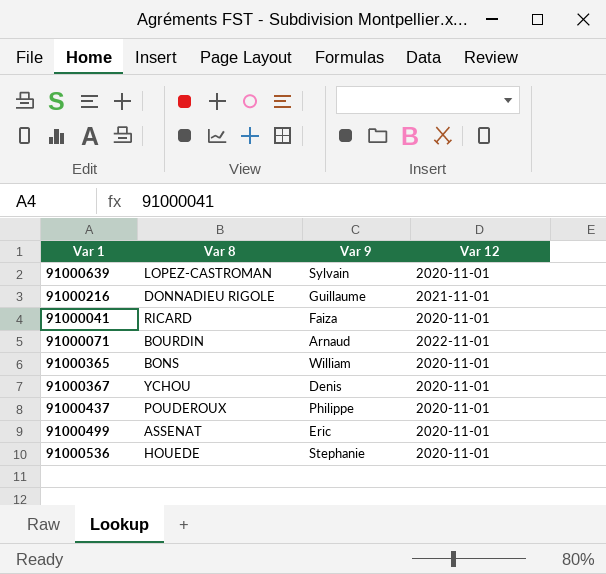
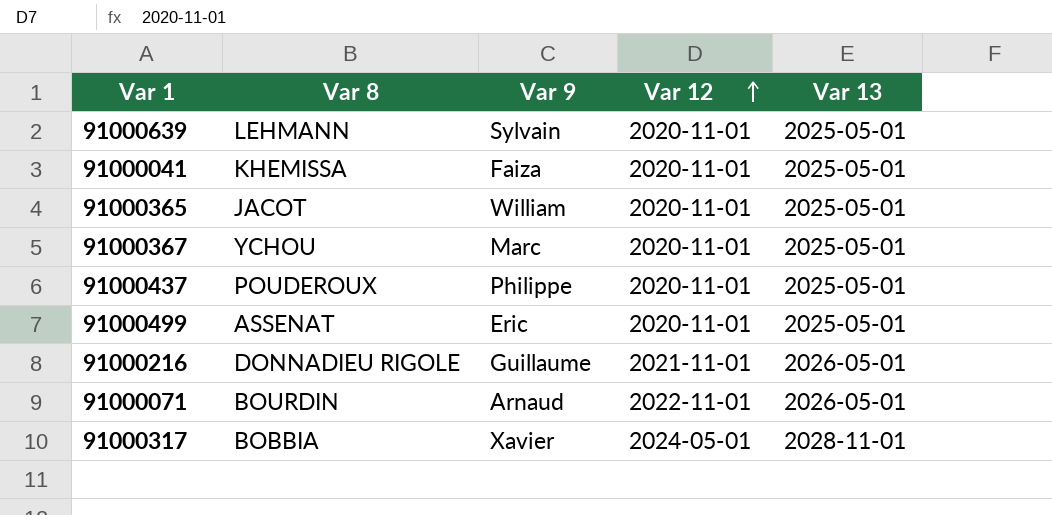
row order: none -> Var 12 ascending
column Var 13 | position: none -> 5
row 91000536: HOUEDE | Stephanie | 2020-11-01 -> none
91000639 | Var 8: LOPEZ-CASTROMAN -> LEHMANN
91000041 | Var 8: RICARD -> KHEMISSA
91000365 | Var 8: BONS -> JACOT
91000367 | Var 9: Denis -> Marc
row 91000317: none -> BOBBIA | Xavier | 2024-05-01 | 2028-11-01

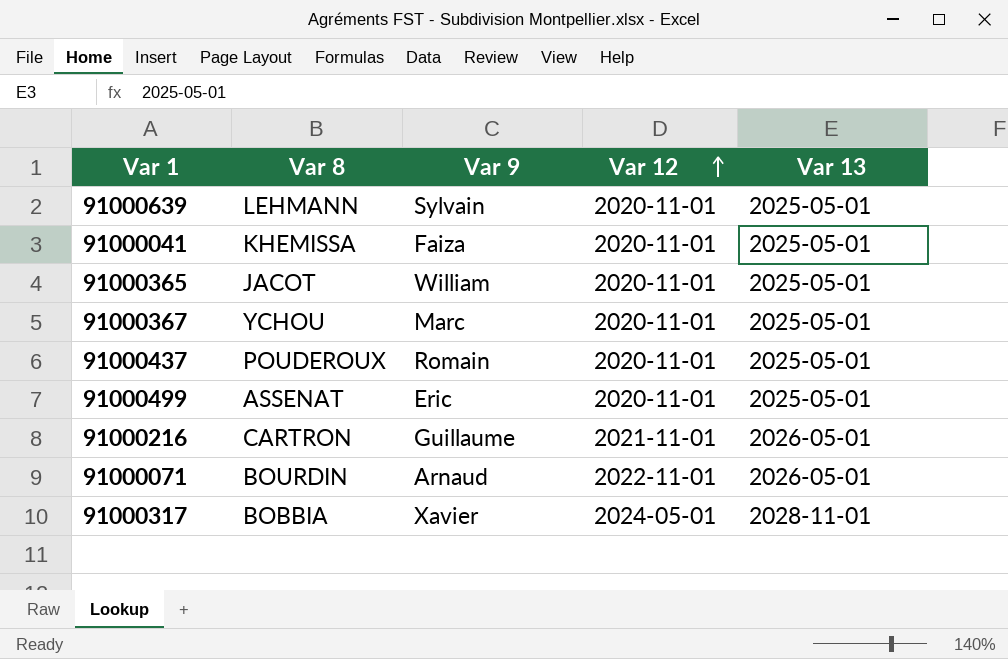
91000437 | Var 9: Philippe -> Romain
91000216 | Var 8: DONNADIEU RIGOLE -> CARTRON

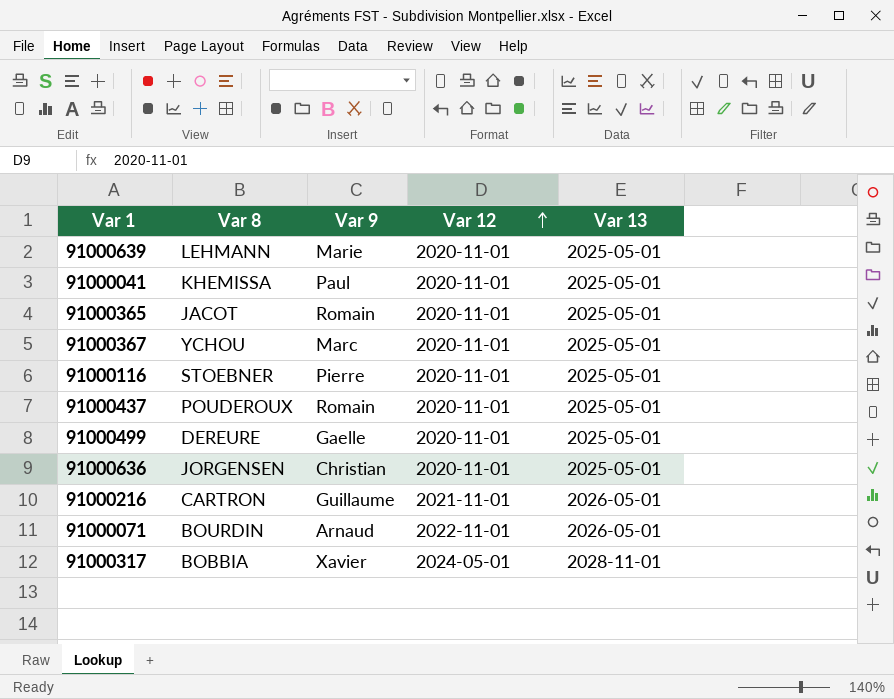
91000639 | Var 9: Sylvain -> Marie
91000041 | Var 9: Faiza -> Paul
91000365 | Var 9: William -> Romain
row 91000116: none -> STOEBNER | Pierre | 2020-11-01 | 2025-05-01
91000499 | Var 8: ASSENAT -> DEREURE
91000499 | Var 9: Eric -> Gaelle
row 91000636: none -> JORGENSEN | Christian | 2020-11-01 | 2025-05-01

